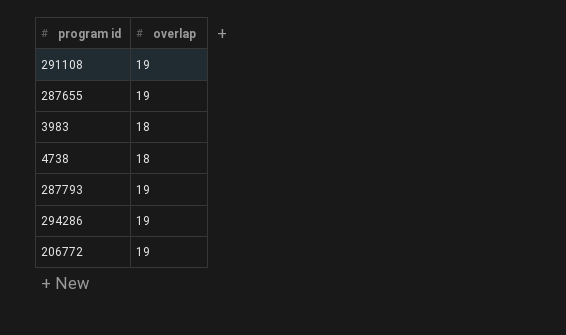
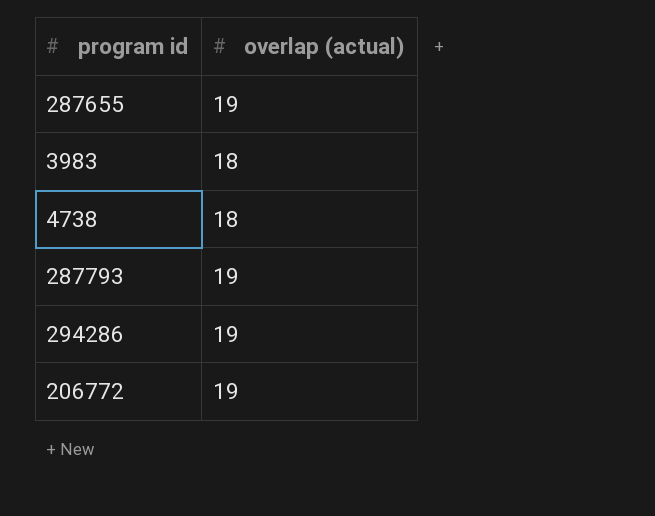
column name: overlap -> overlap (actual)
row 291108: 19 -> none

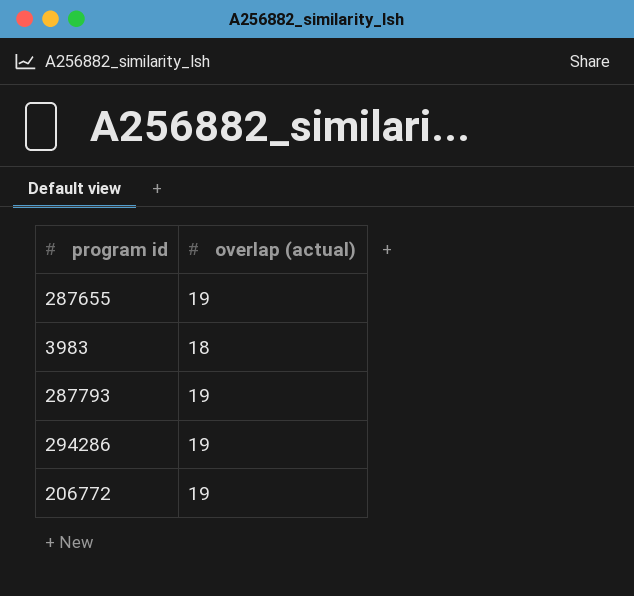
row 4738: 18 -> none

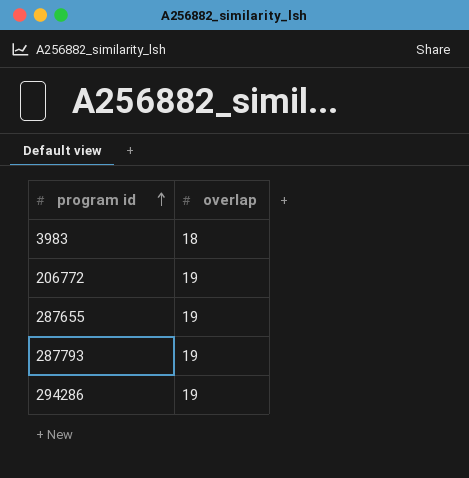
row order: none -> program id ascending
column name: overlap (actual) -> overlap

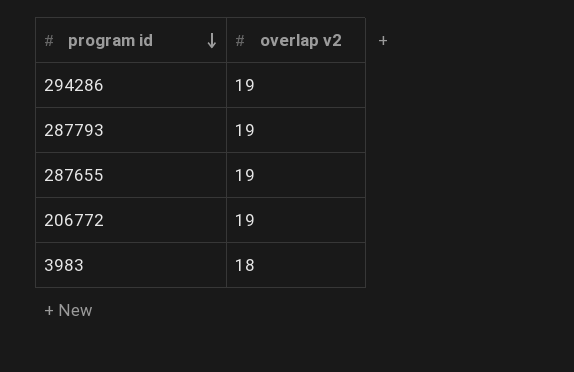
row order: program id ascending -> program id descending
column name: overlap -> overlap v2

